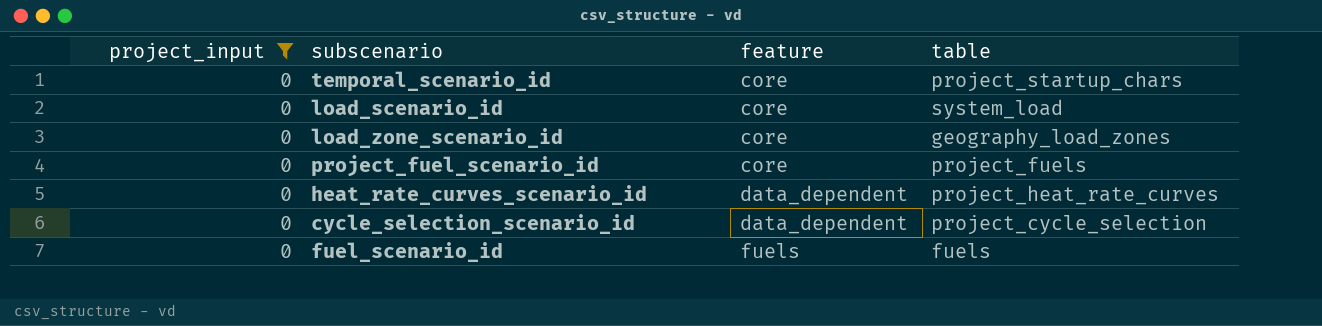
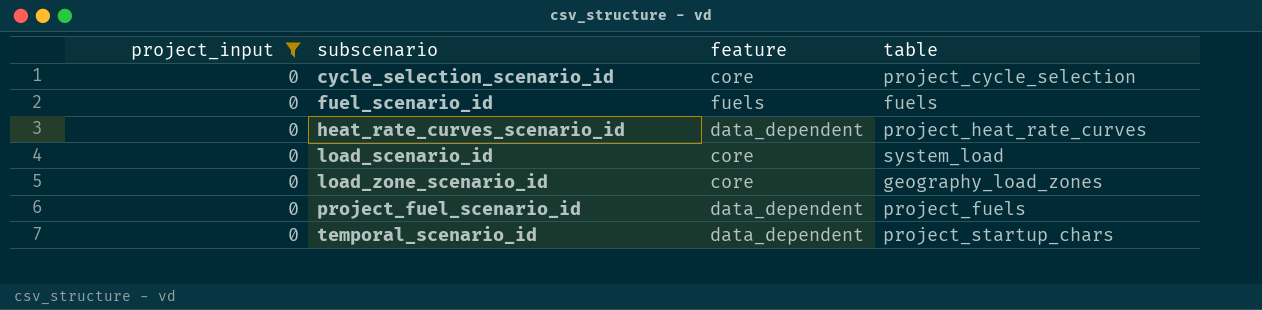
row order: feature ascending -> subscenario ascending
cycle_selection_scenario_id | feature: data_dependent -> core
project_fuel_scenario_id | feature: core -> data_dependent
temporal_scenario_id | feature: core -> data_dependent

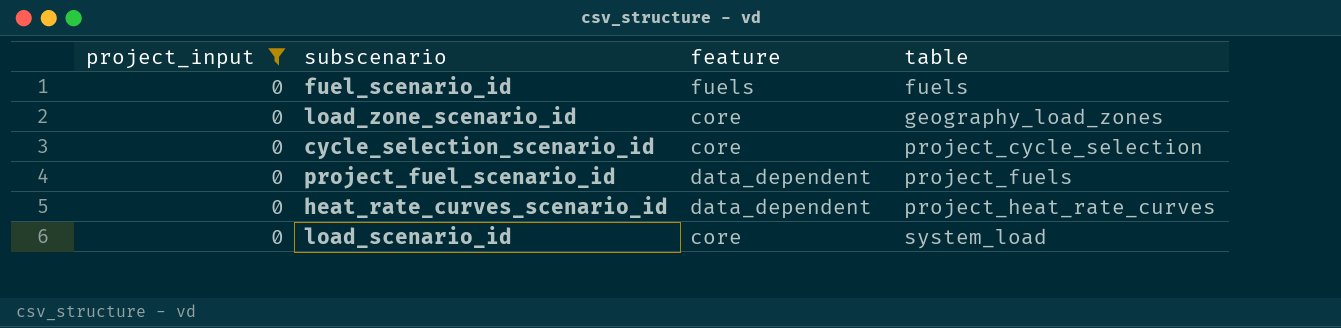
row order: subscenario ascending -> table ascending
row temporal_scenario_id: 0 | data_dependent | project_startup_chars -> none

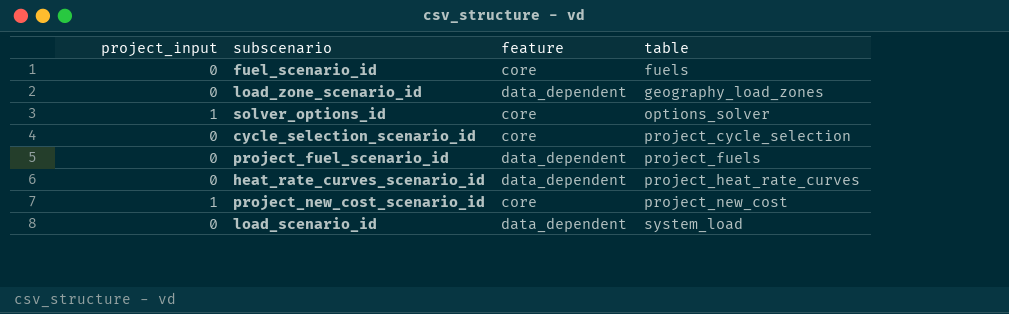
filter: project_input = 0 -> none
fuel_scenario_id | feature: fuels -> core
load_zone_scenario_id | feature: core -> data_dependent
load_scenario_id | feature: core -> data_dependent

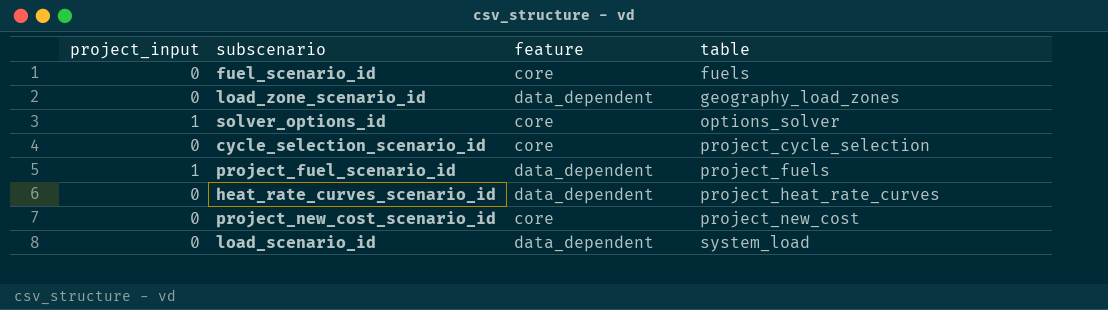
project_fuel_scenario_id | project_input: 0 -> 1
project_new_cost_scenario_id | project_input: 1 -> 0

